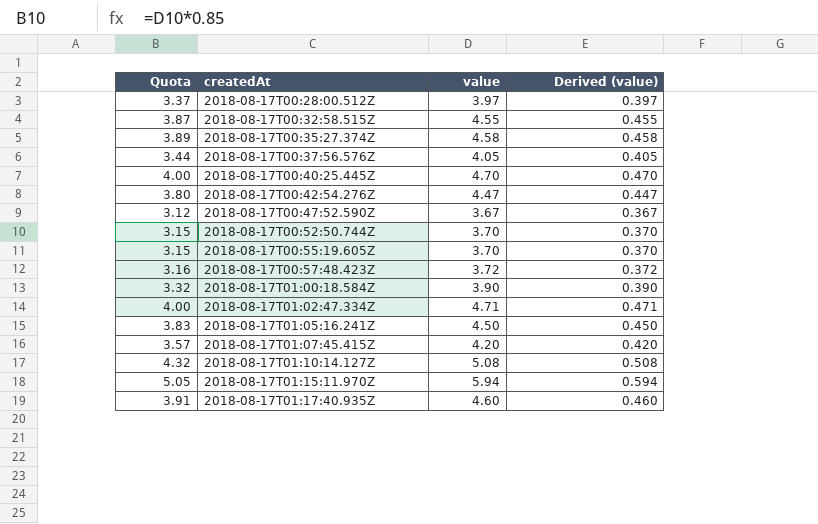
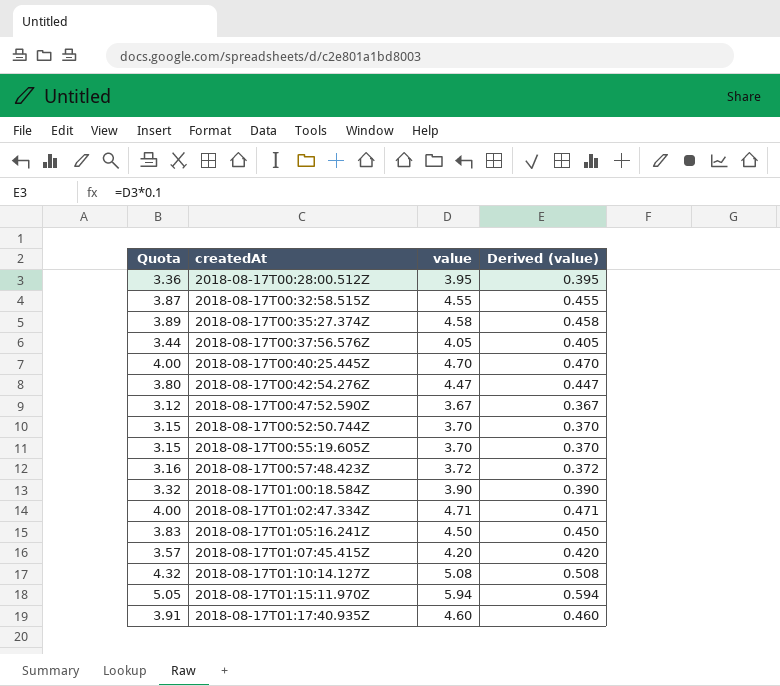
2018-08-17T00:28:00.512Z | Quota: 3.37 -> 3.36
2018-08-17T00:28:00.512Z | value: 3.97 -> 3.95
2018-08-17T00:28:00.512Z | Derived (value): 0.397 -> 0.395

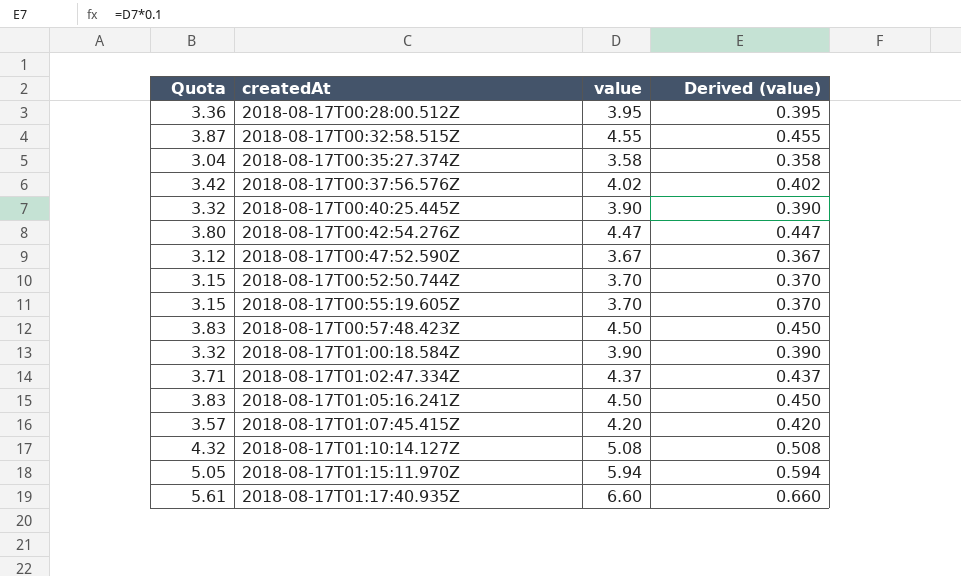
2018-08-17T00:35:27.374Z | Quota: 3.89 -> 3.04
2018-08-17T00:35:27.374Z | value: 4.58 -> 3.58
2018-08-17T00:35:27.374Z | Derived (value): 0.458 -> 0.358
2018-08-17T00:37:56.576Z | Quota: 3.44 -> 3.42
2018-08-17T00:37:56.576Z | value: 4.05 -> 4.02
2018-08-17T00:37:56.576Z | Derived (value): 0.405 -> 0.402
2018-08-17T00:40:25.445Z | Quota: 4.00 -> 3.32
2018-08-17T00:40:25.445Z | value: 4.70 -> 3.90
2018-08-17T00:40:25.445Z | Derived (value): 0.470 -> 0.390
2018-08-17T00:57:48.423Z | Quota: 3.16 -> 3.83
2018-08-17T00:57:48.423Z | value: 3.72 -> 4.50
2018-08-17T00:57:48.423Z | Derived (value): 0.372 -> 0.450
2018-08-17T01:02:47.334Z | Quota: 4.00 -> 3.71
2018-08-17T01:02:47.334Z | value: 4.71 -> 4.37
2018-08-17T01:02:47.334Z | Derived (value): 0.471 -> 0.437
2018-08-17T01:17:40.935Z | Quota: 3.91 -> 5.61
2018-08-17T01:17:40.935Z | value: 4.60 -> 6.60
2018-08-17T01:17:40.935Z | Derived (value): 0.460 -> 0.660

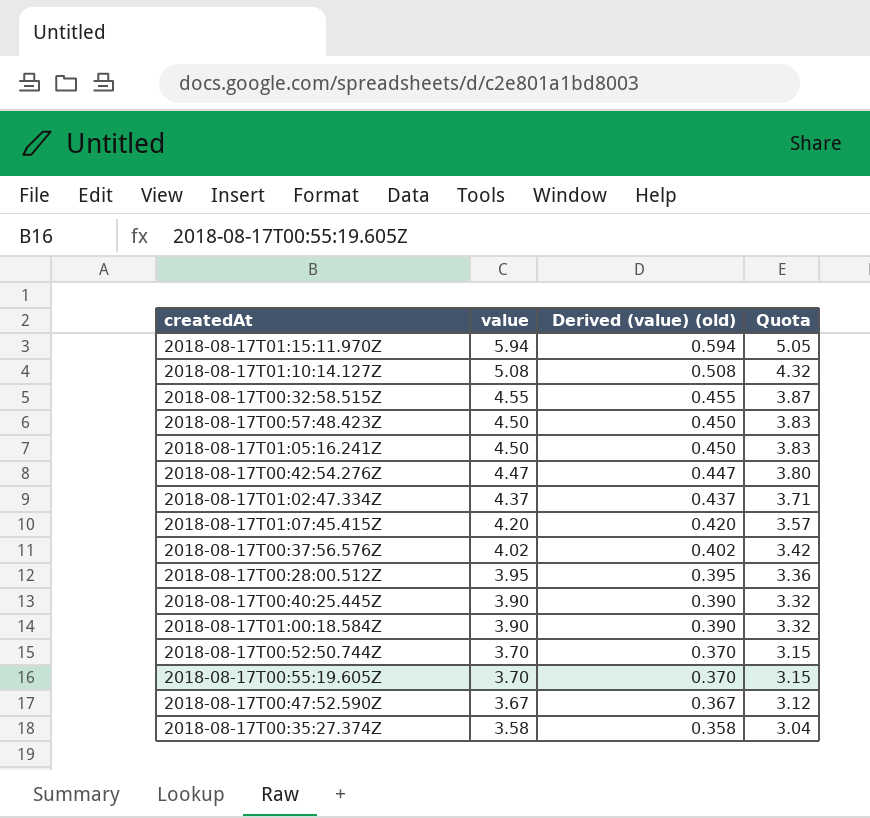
row order: createdAt ascending -> value descending
column name: Derived (value) -> Derived (value) (old)
column Quota | position: 1 -> 4
row 2018-08-17T01:17:40.935Z: 5.61 | 6.60 | 0.660 -> none

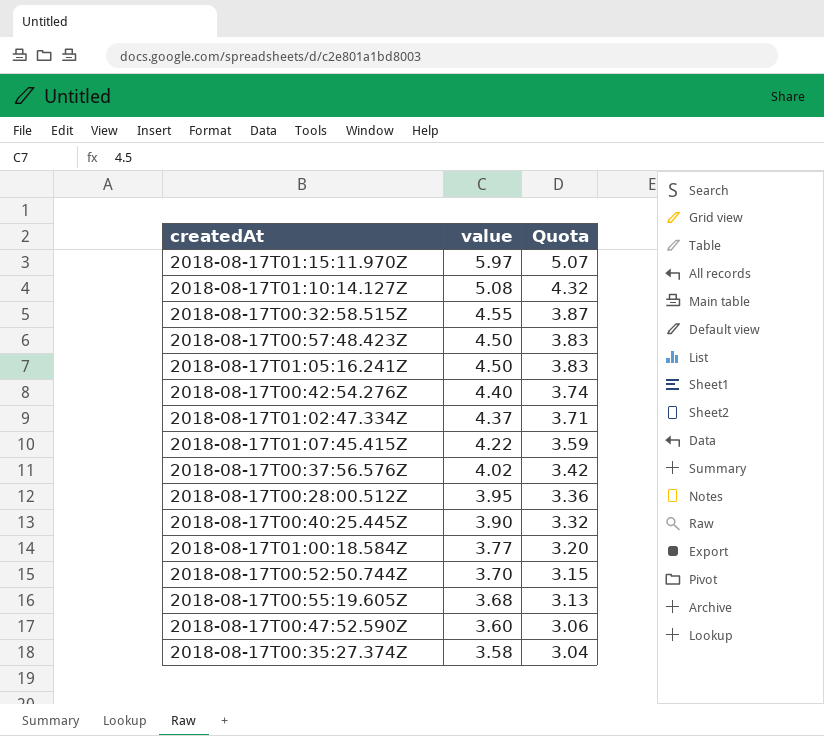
column Derived (value) (old) | formula: [value] * 0.1 -> none
2018-08-17T01:15:11.970Z | value: 5.94 -> 5.97
2018-08-17T01:15:11.970Z | Quota: 5.05 -> 5.07
2018-08-17T00:42:54.276Z | value: 4.47 -> 4.40
2018-08-17T00:42:54.276Z | Quota: 3.80 -> 3.74
2018-08-17T01:07:45.415Z | value: 4.20 -> 4.22
2018-08-17T01:07:45.415Z | Quota: 3.57 -> 3.59
2018-08-17T01:00:18.584Z | value: 3.90 -> 3.77
2018-08-17T01:00:18.584Z | Quota: 3.32 -> 3.20
2018-08-17T00:55:19.605Z | value: 3.70 -> 3.68
2018-08-17T00:55:19.605Z | Quota: 3.15 -> 3.13
2018-08-17T00:47:52.590Z | value: 3.67 -> 3.60
2018-08-17T00:47:52.590Z | Quota: 3.12 -> 3.06

